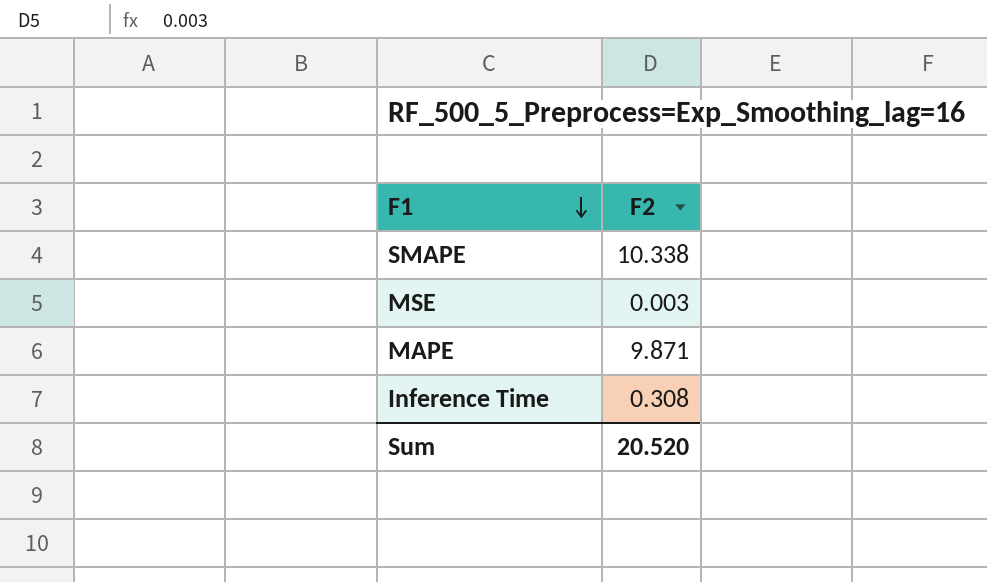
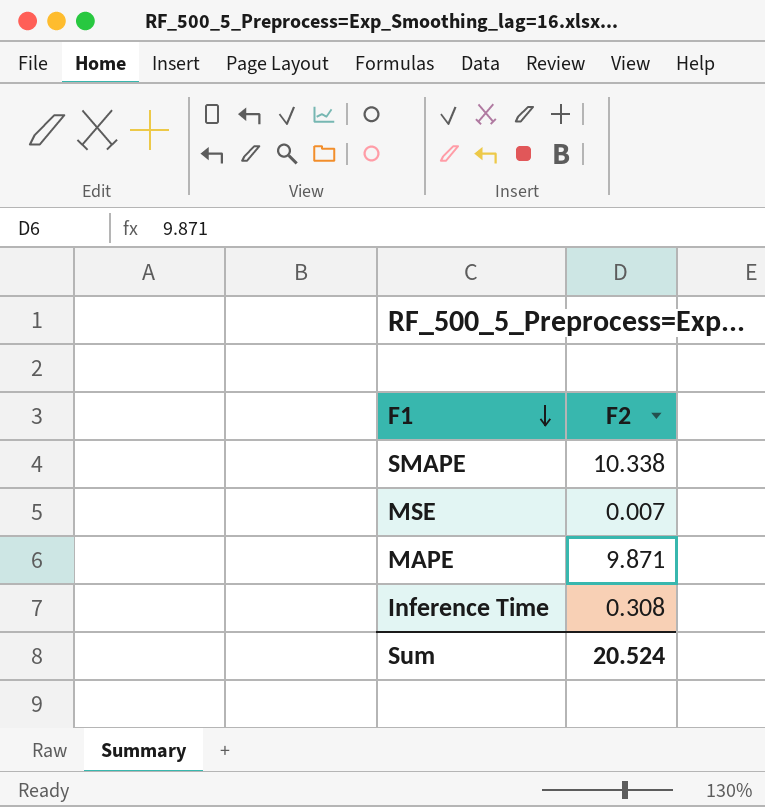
MSE | F2: 0.003 -> 0.007
Sum | F2: 20.520 -> 20.524

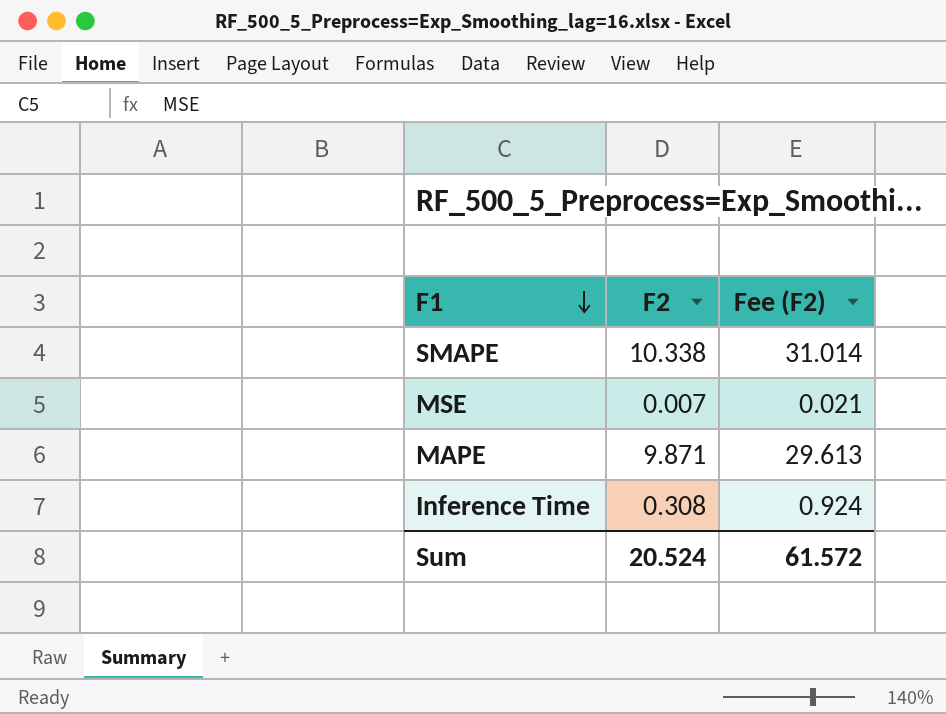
column Fee (F2) | formula: none -> [F2] * 3

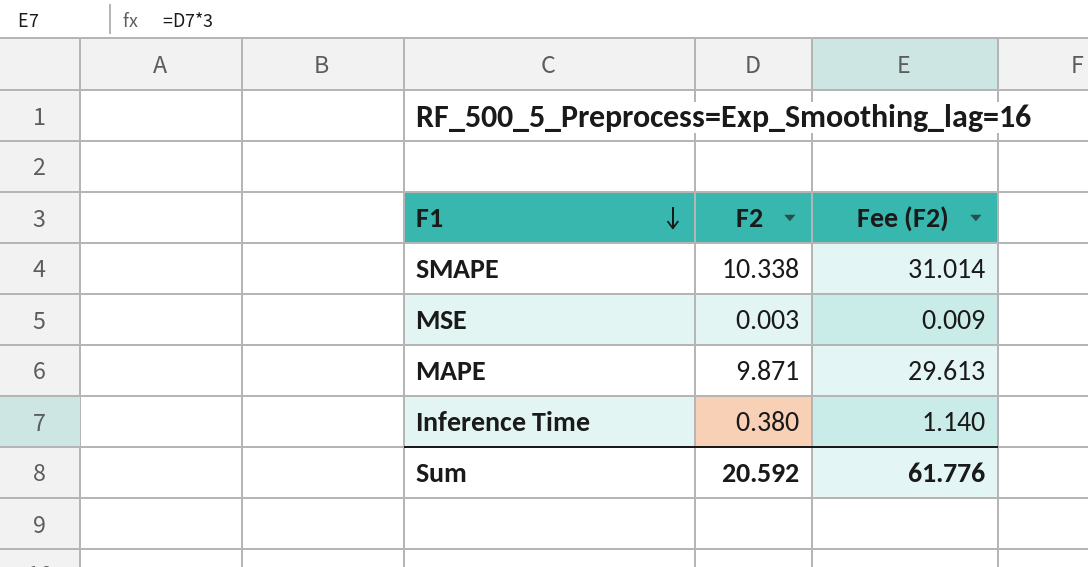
MSE | F2: 0.007 -> 0.003
MSE | Fee (F2): 0.021 -> 0.009
Inference Time | F2: 0.308 -> 0.380
Inference Time | Fee (F2): 0.924 -> 1.140
Sum | F2: 20.524 -> 20.592
Sum | Fee (F2): 61.572 -> 61.776

